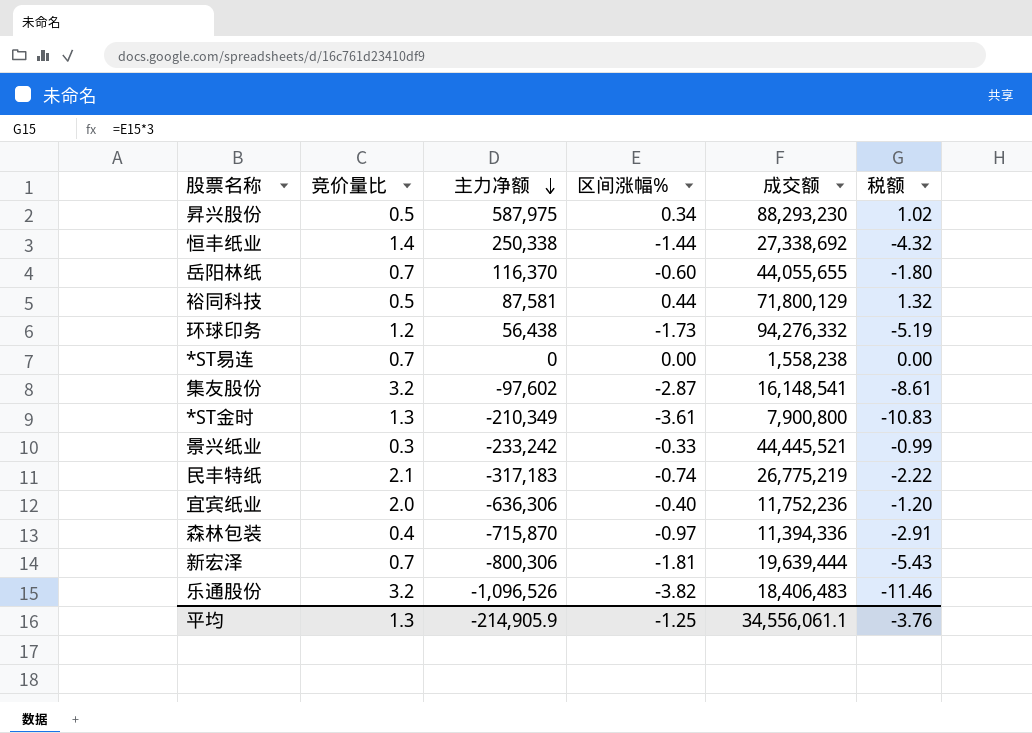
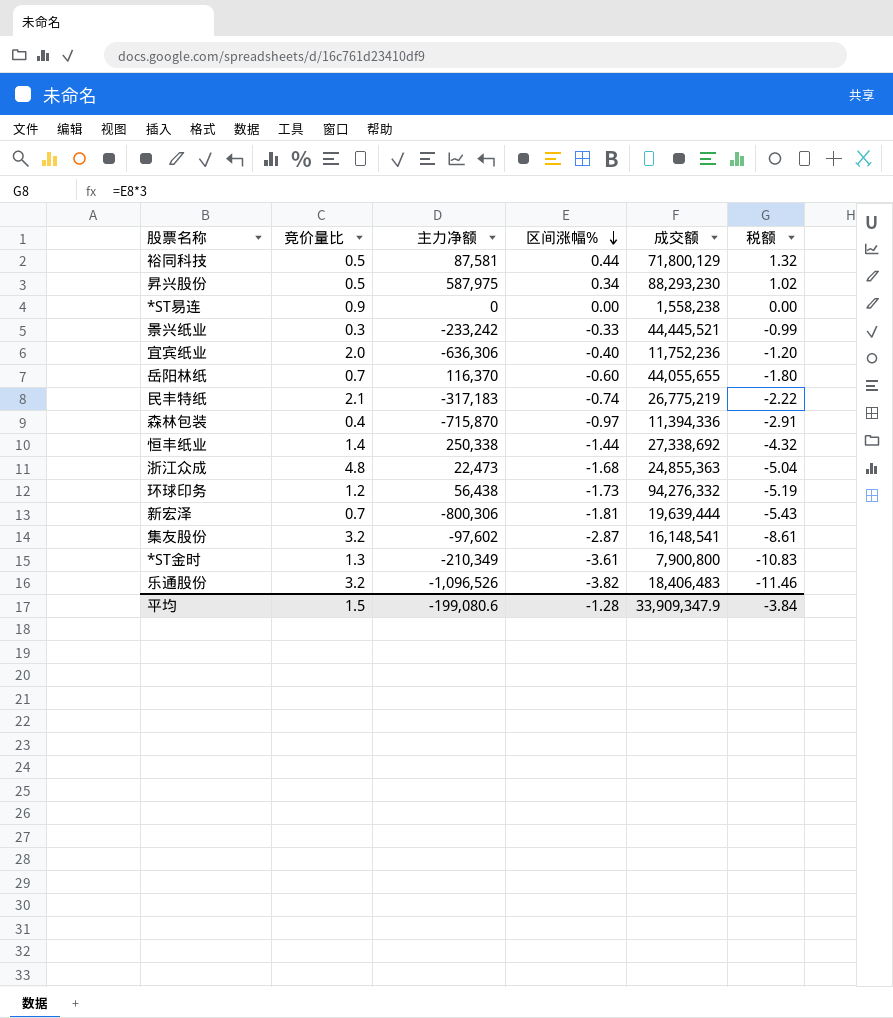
row order: 主力净额 descending -> 区间涨幅% descending
*ST易连 | 竞价量比: 0.7 -> 0.9
row 浙江众成: none -> 4.8 | 22,473 | -1.68 | 24,855,363 | -5.04
平均 | 竞价量比: 1.3 -> 1.5
平均 | 主力净额: -214,905.9 -> -199,080.6
平均 | 区间涨幅%: -1.25 -> -1.28
平均 | 成交额: 34,556,061.1 -> 33,909,347.9
平均 | 税额: -3.76 -> -3.84

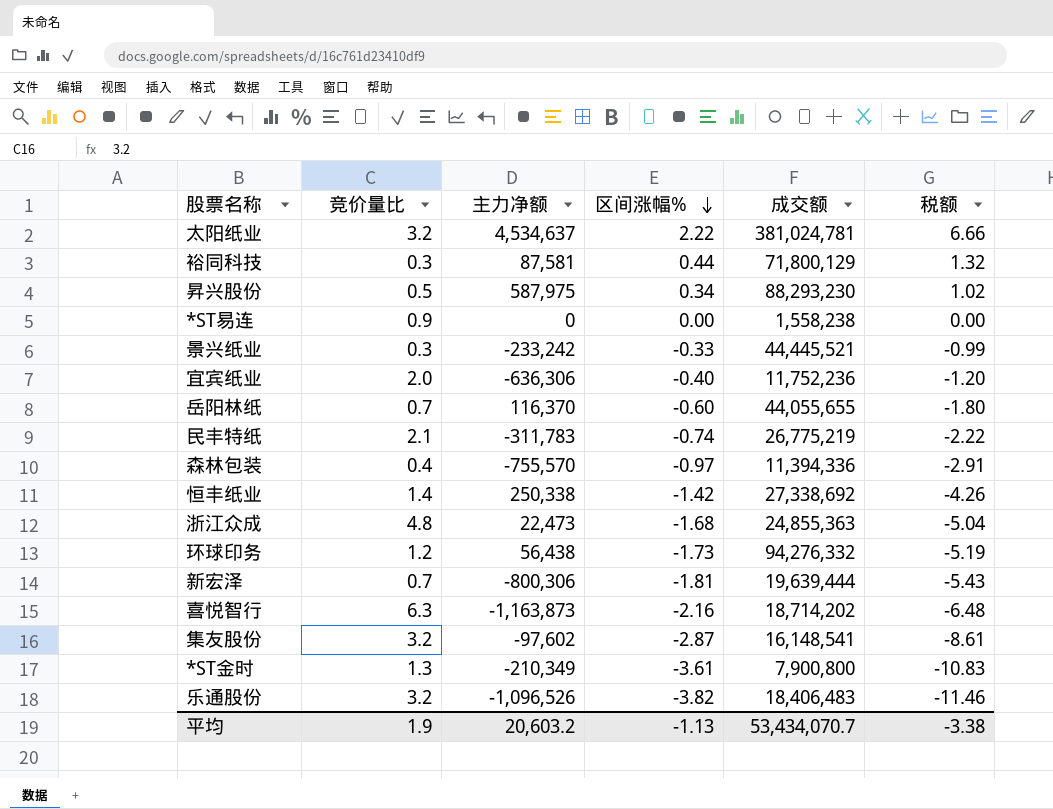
row 太阳纸业: none -> 3.2 | 4,534,637 | 2.22 | 381,024,781 | 6.66
裕同科技 | 竞价量比: 0.5 -> 0.3
民丰特纸 | 主力净额: -317,183 -> -311,783
森林包装 | 主力净额: -715,870 -> -755,570
恒丰纸业 | 区间涨幅%: -1.44 -> -1.42
恒丰纸业 | 税额: -4.32 -> -4.26
row 喜悦智行: none -> 6.3 | -1,163,873 | -2.16 | 18,714,202 | -6.48
平均 | 竞价量比: 1.5 -> 1.9
平均 | 主力净额: -199,080.6 -> 20,603.2
平均 | 区间涨幅%: -1.28 -> -1.13
平均 | 成交额: 33,909,347.9 -> 53,434,070.7
平均 | 税额: -3.84 -> -3.38

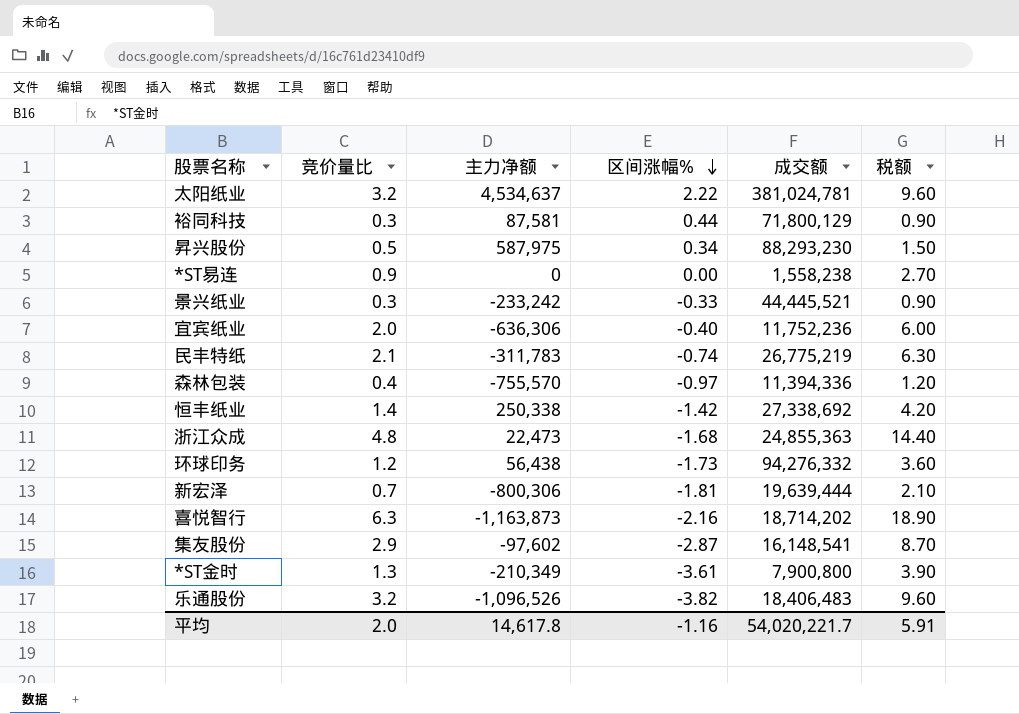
column 税额 | formula: [区间涨幅%] * 3 -> [竞价量比] * 3
row 岳阳林纸: 0.7 | 116,370 | -0.60 | 44,055,655 | -1.80 -> none
集友股份 | 竞价量比: 3.2 -> 2.9
平均 | 竞价量比: 1.9 -> 2.0
平均 | 主力净额: 20,603.2 -> 14,617.8
平均 | 区间涨幅%: -1.13 -> -1.16
平均 | 成交额: 53,434,070.7 -> 54,020,221.7
平均 | 税额: -3.38 -> 5.91

